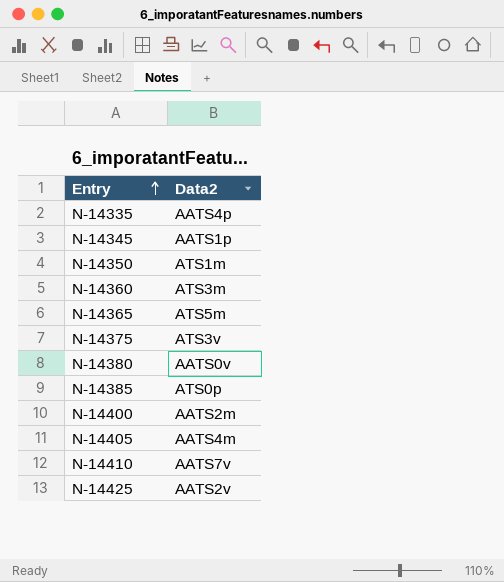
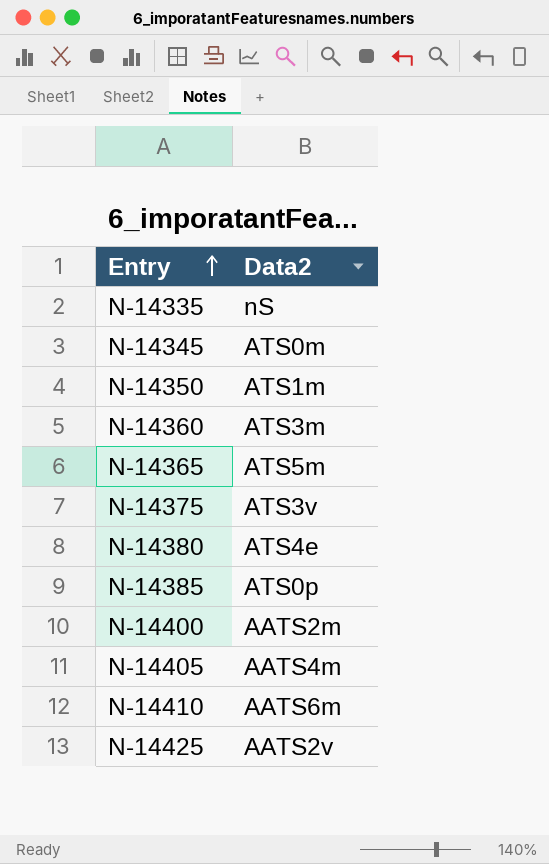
N-14335 | Data2: AATS4p -> nS
N-14345 | Data2: AATS1p -> ATS0m
N-14380 | Data2: AATS0v -> ATS4e
N-14410 | Data2: AATS7v -> AATS6m

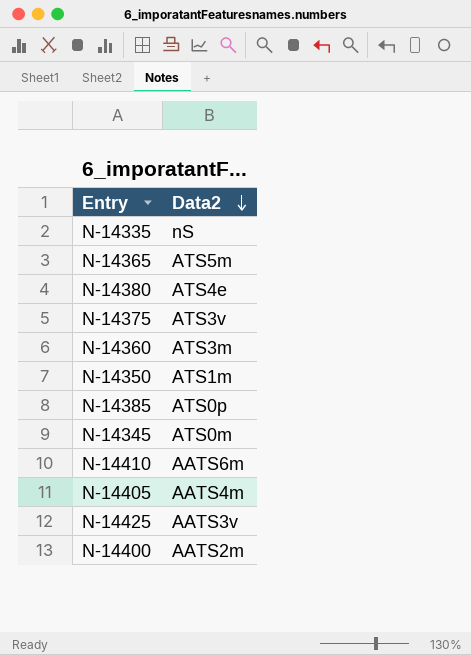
row order: Entry ascending -> Data2 descending
N-14425 | Data2: AATS2v -> AATS3v

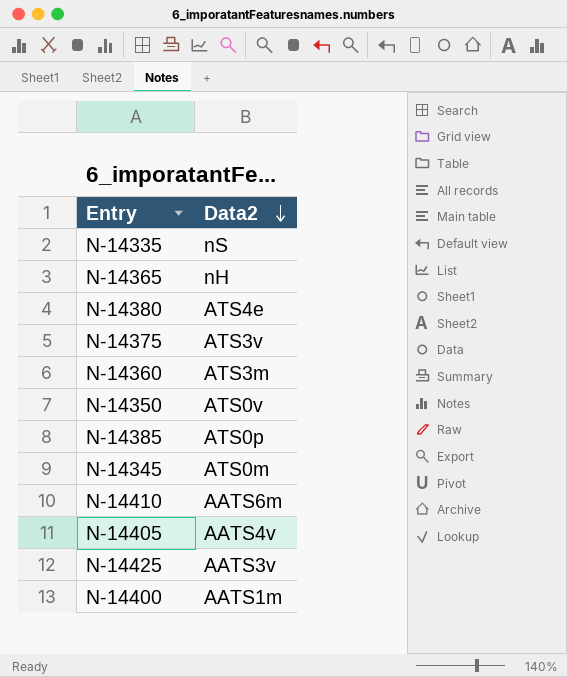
N-14365 | Data2: ATS5m -> nH
N-14350 | Data2: ATS1m -> ATS0v
N-14405 | Data2: AATS4m -> AATS4v
N-14400 | Data2: AATS2m -> AATS1m

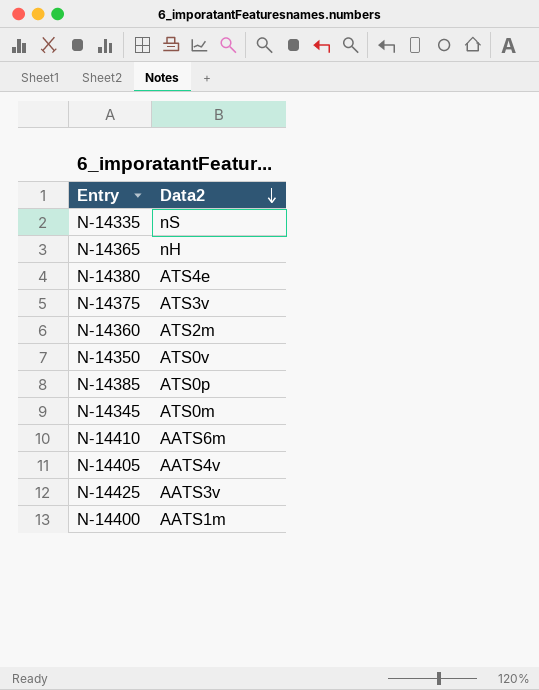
N-14360 | Data2: ATS3m -> ATS2m

